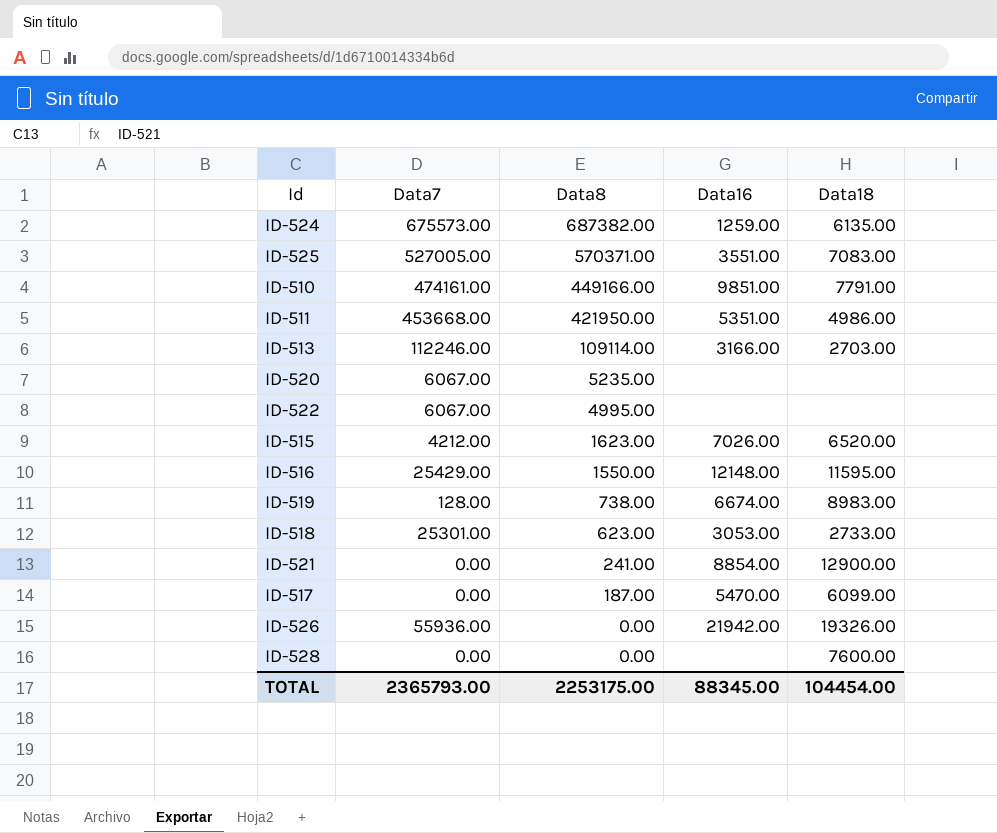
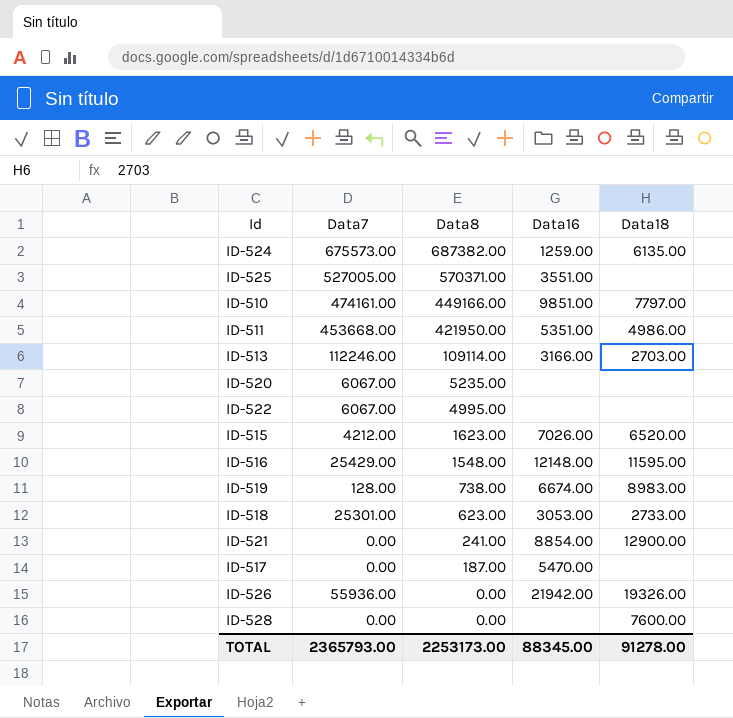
ID-525 | Data18: 7083.00 -> none
ID-510 | Data18: 7791.00 -> 7797.00
ID-516 | Data8: 1550.00 -> 1548.00
ID-517 | Data18: 6099.00 -> none
TOTAL | Data8: 2253175.00 -> 2253173.00
TOTAL | Data18: 104454.00 -> 91278.00

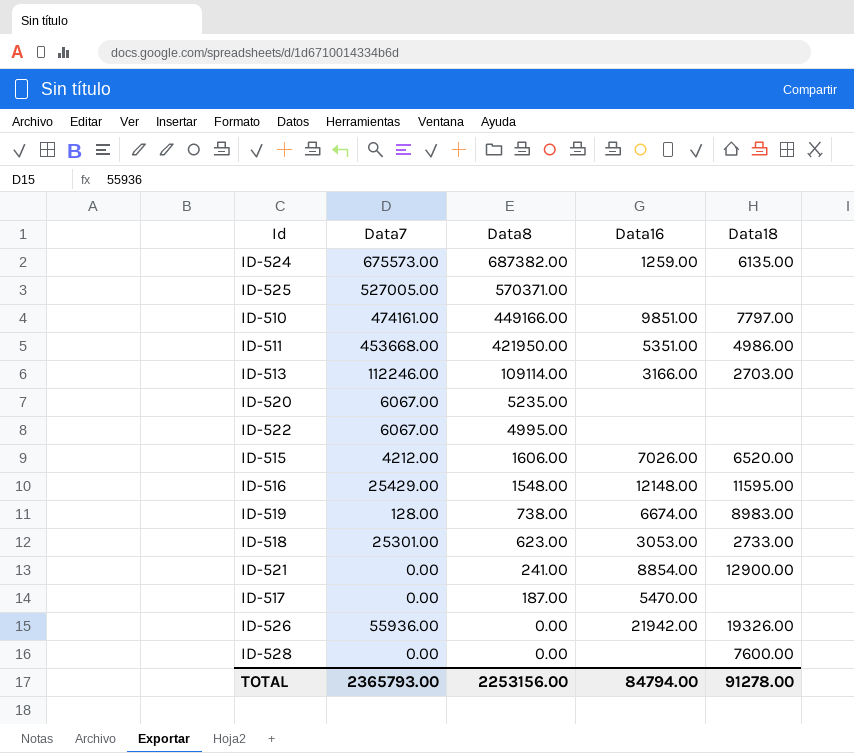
ID-525 | Data16: 3551.00 -> none
ID-515 | Data8: 1623.00 -> 1606.00
TOTAL | Data8: 2253173.00 -> 2253156.00
TOTAL | Data16: 88345.00 -> 84794.00

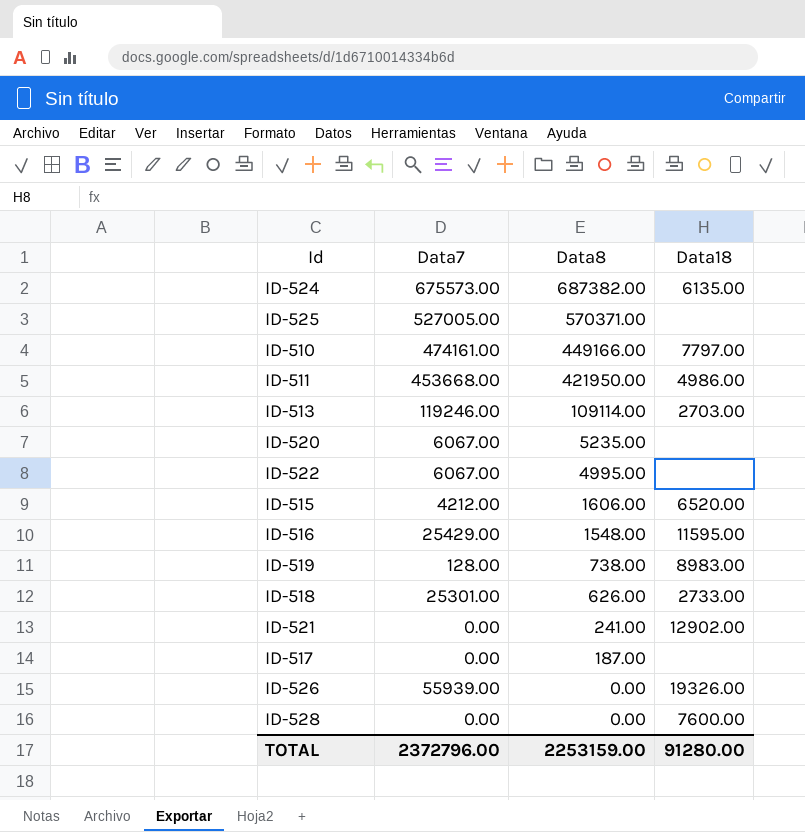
column Data16 | position: 4 -> none
ID-513 | Data7: 112246.00 -> 119246.00
ID-518 | Data8: 623.00 -> 626.00
ID-521 | Data18: 12900.00 -> 12902.00
ID-526 | Data7: 55936.00 -> 55939.00
TOTAL | Data7: 2365793.00 -> 2372796.00
TOTAL | Data8: 2253156.00 -> 2253159.00
TOTAL | Data18: 91278.00 -> 91280.00

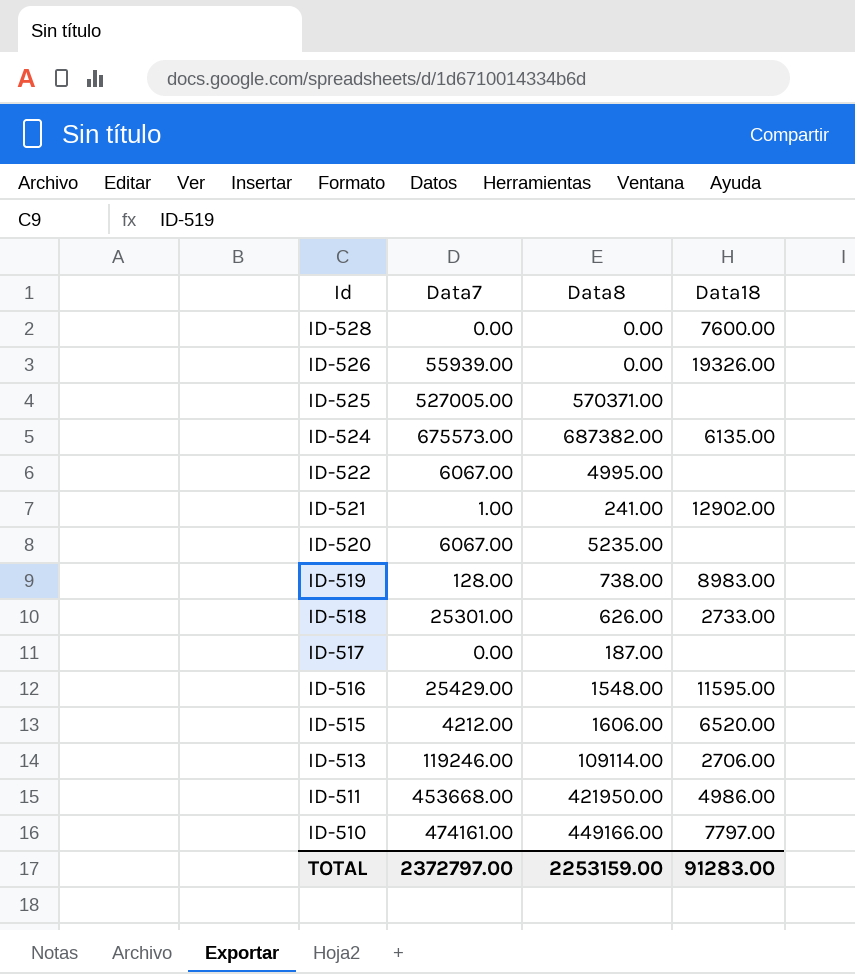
row order: Data8 descending -> Id descending
ID-521 | Data7: 0.00 -> 1.00
ID-513 | Data18: 2703.00 -> 2706.00
TOTAL | Data7: 2372796.00 -> 2372797.00
TOTAL | Data18: 91280.00 -> 91283.00

